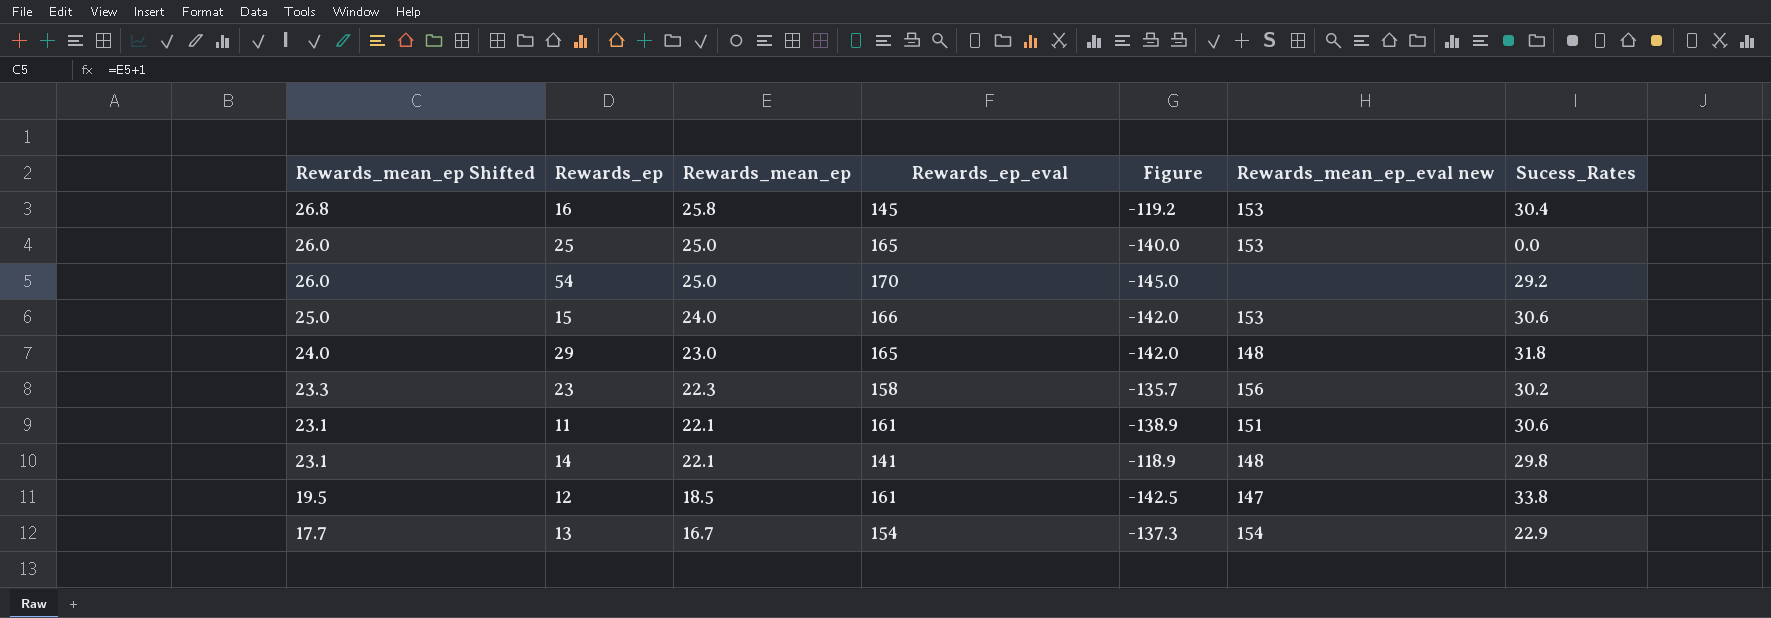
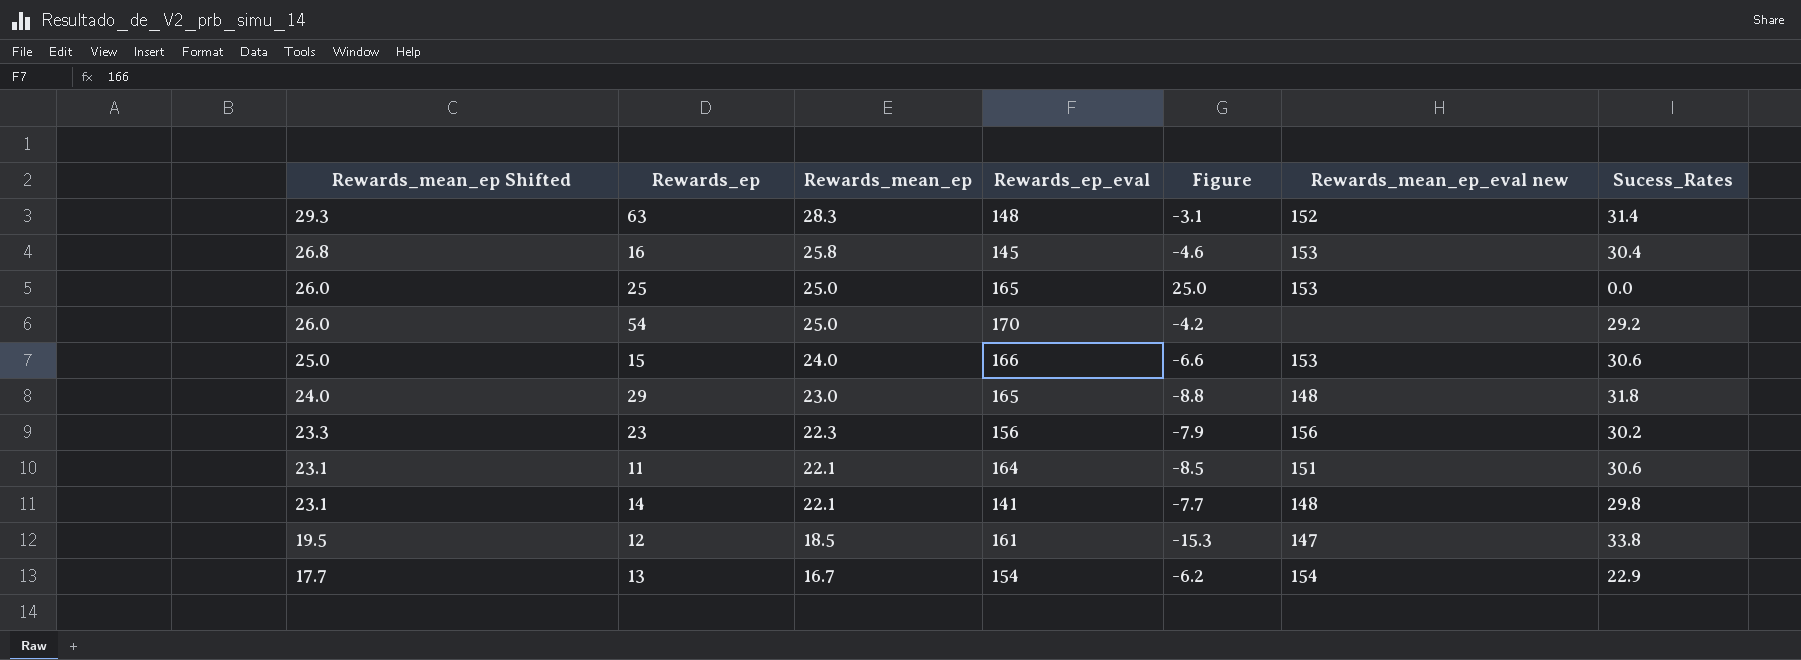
column Figure | formula: [Rewards_mean_ep] - [Rewards_ep_eval] -> [Rewards_mean_ep] - [Sucess_Rates]
row 63: none -> 29.3 | 28.3 | 148 | -3.1 | 152 | 31.4
23 | Rewards_ep_eval: 158 -> 156
11 | Rewards_ep_eval: 161 -> 164

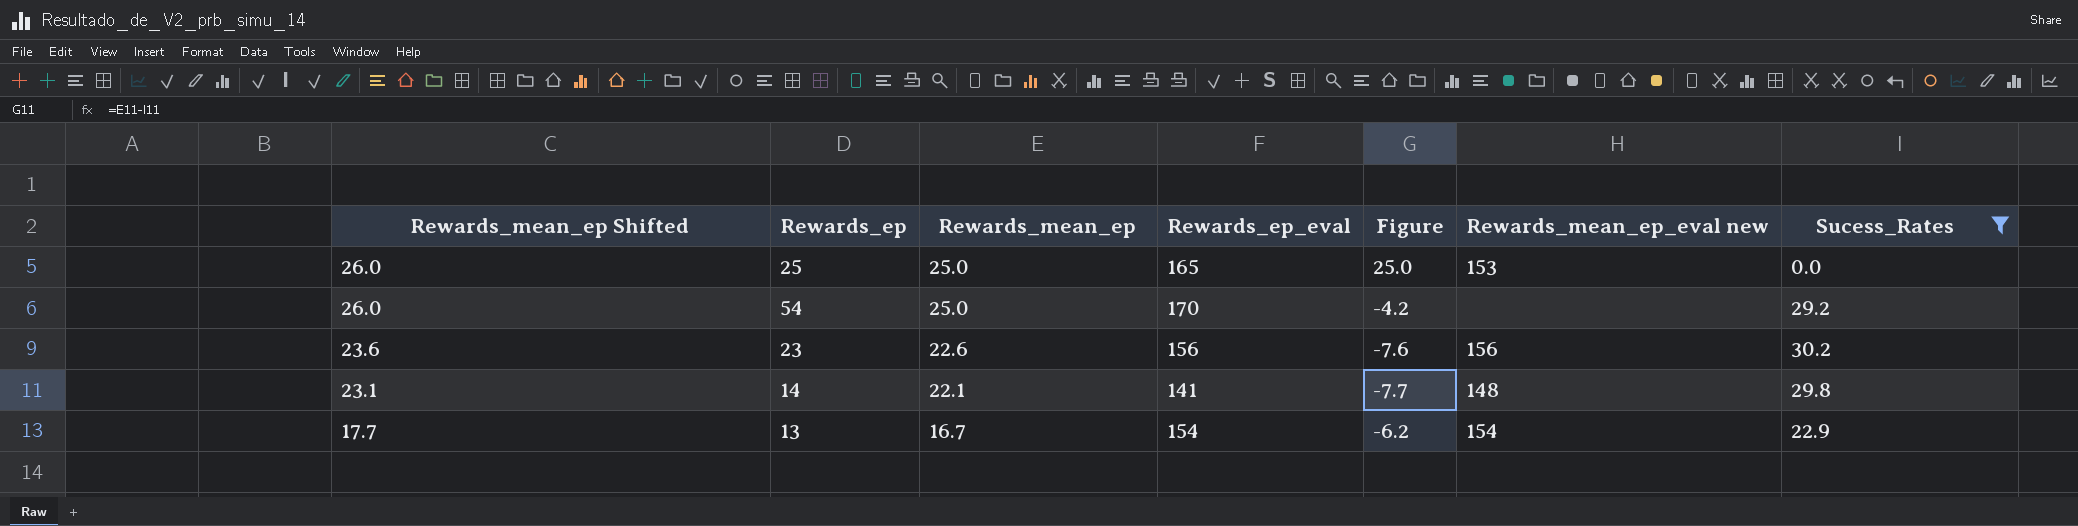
filter: none -> Sucess_Rates <= 30.2
23 | Rewards_mean_ep Shifted: 23.3 -> 23.6
23 | Rewards_mean_ep: 22.3 -> 22.6
23 | Figure: -7.9 -> -7.6

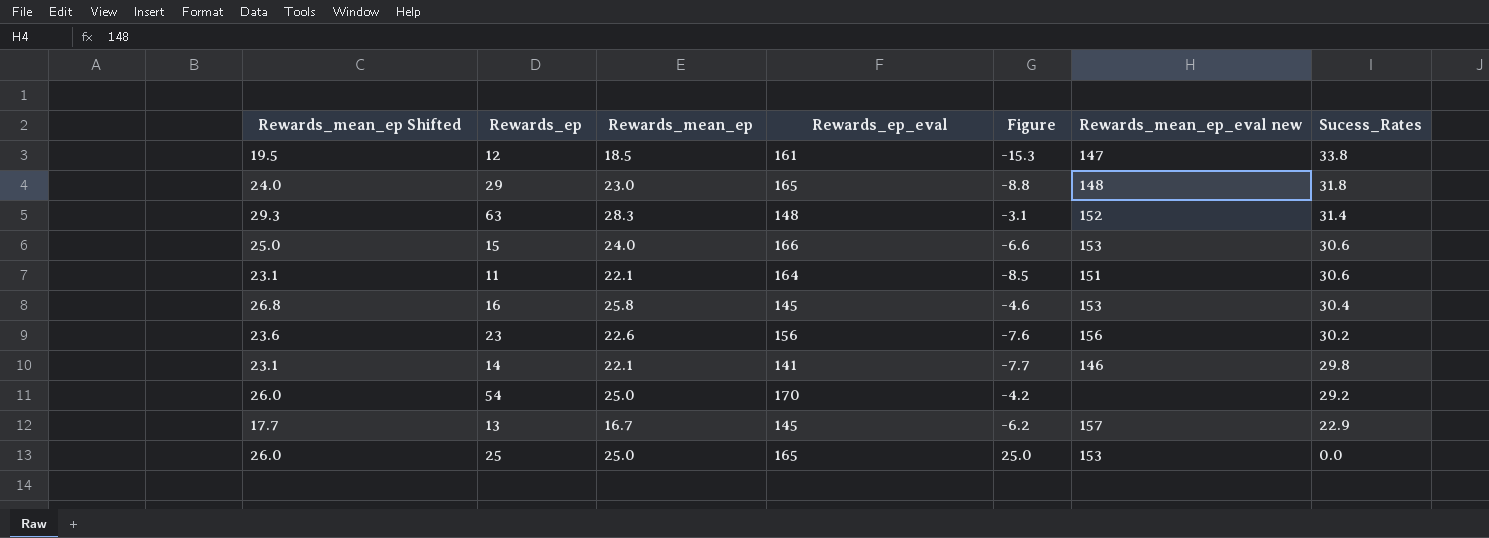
filter: Sucess_Rates <= 30.2 -> none
row order: Rewards_mean_ep Shifted descending -> Sucess_Rates descending
14 | Rewards_mean_ep_eval new: 148 -> 146
13 | Rewards_ep_eval: 154 -> 145
13 | Rewards_mean_ep_eval new: 154 -> 157

